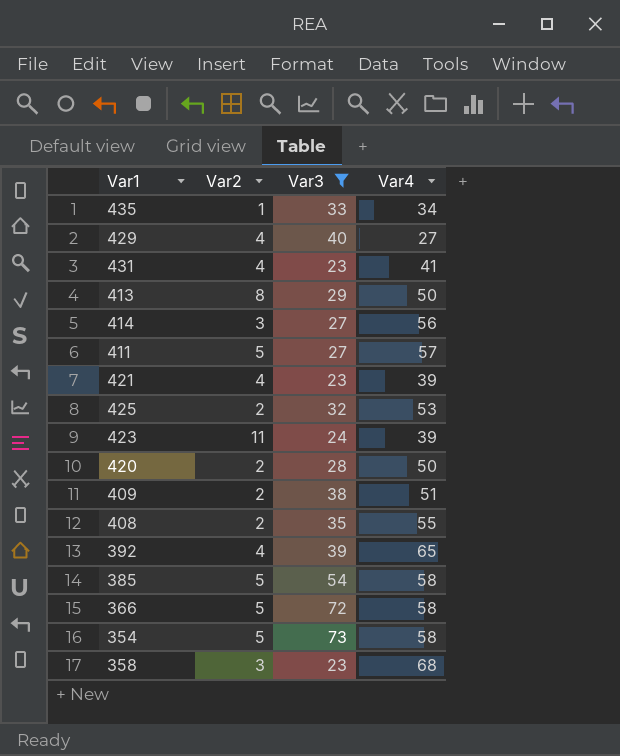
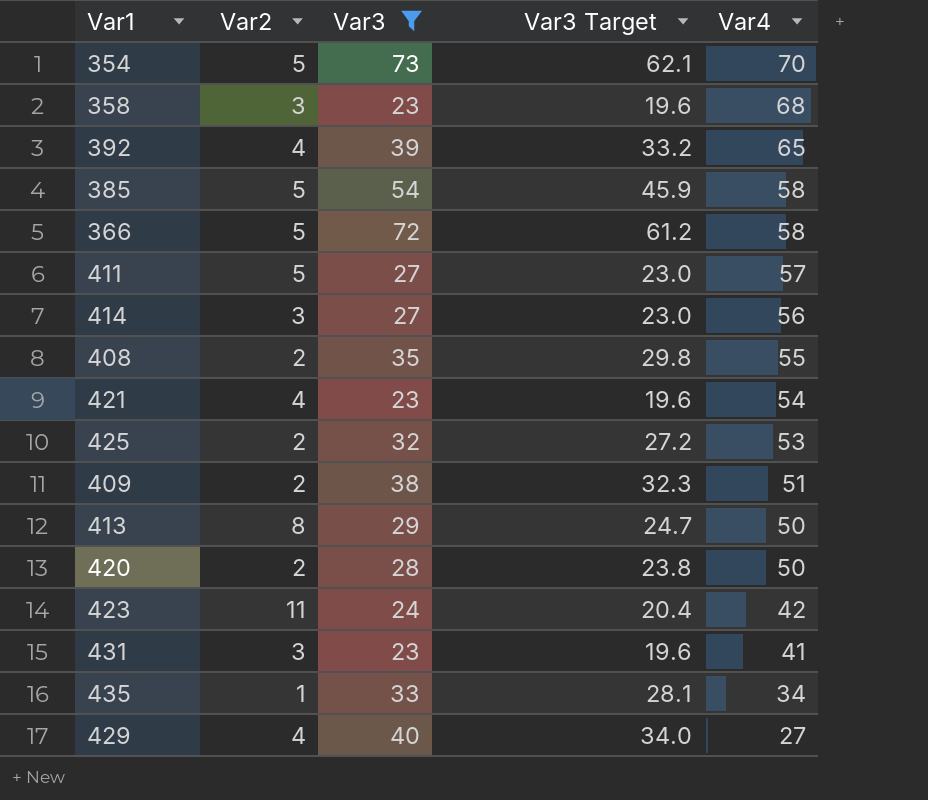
row order: none -> Var4 descending
column Var3 Target | formula: none -> [Var3] * 0.85
354 | Var4: 58 -> 70
421 | Var4: 39 -> 54
423 | Var4: 39 -> 42
431 | Var2: 4 -> 3

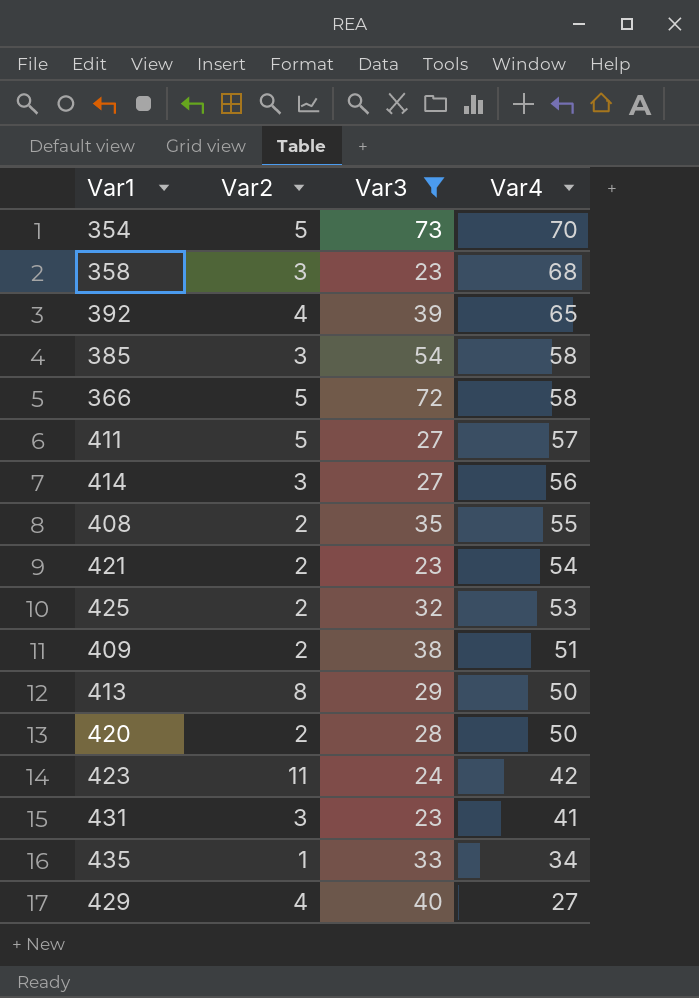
column Var3 Target | formula: [Var3] * 0.85 -> none
385 | Var2: 5 -> 3
421 | Var2: 4 -> 2

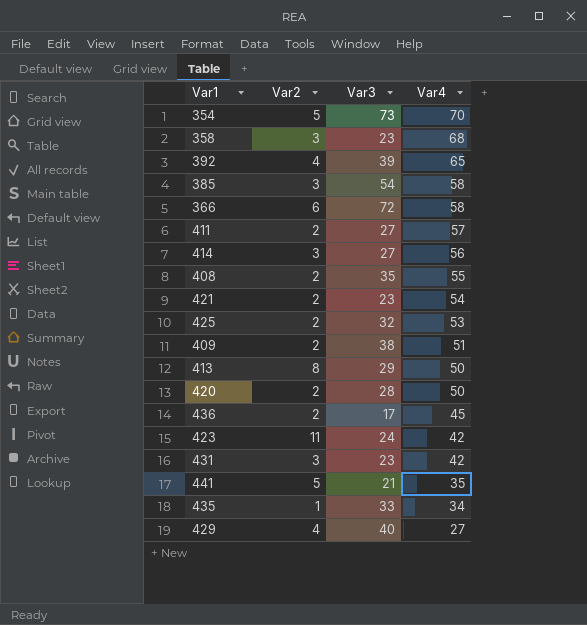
filter: Var3 >= 23 -> none
366 | Var2: 5 -> 6
411 | Var2: 5 -> 2
431 | Var4: 41 -> 42

